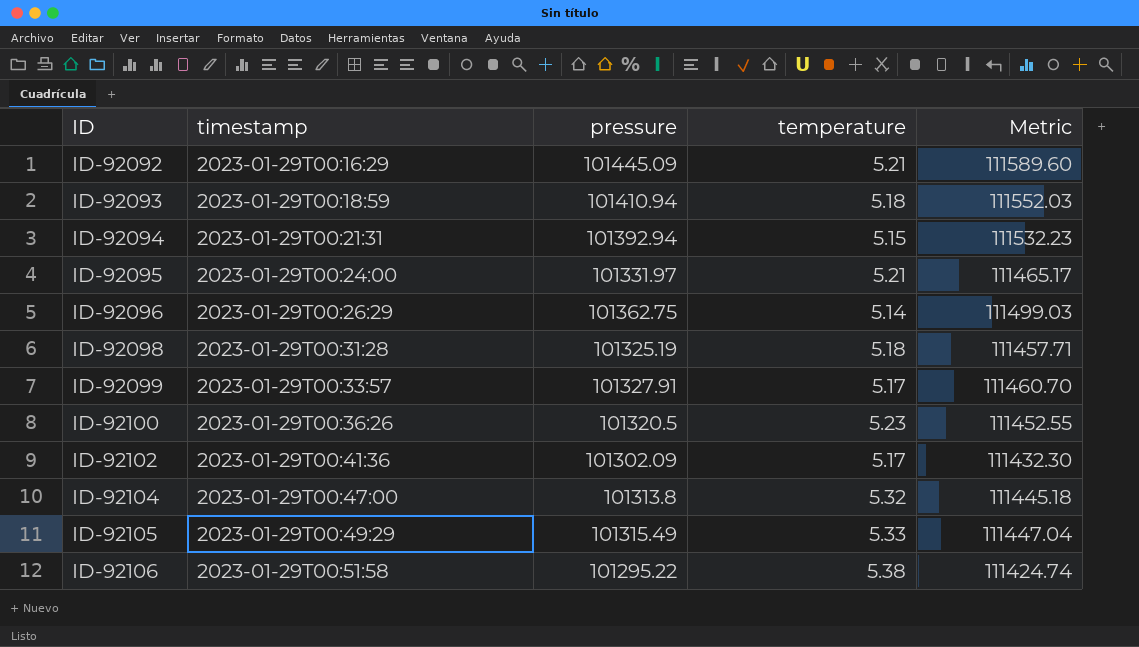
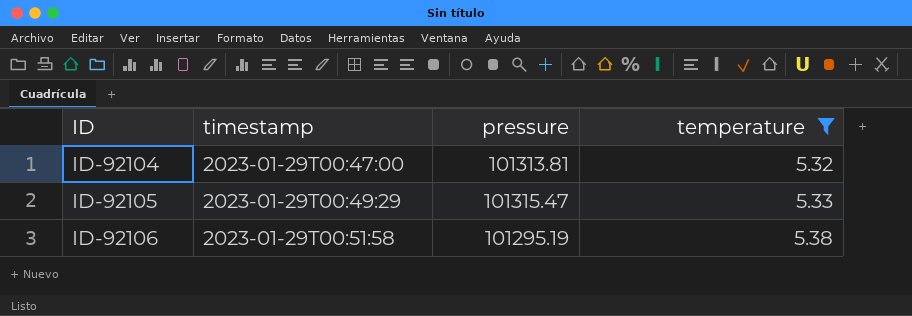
filter: none -> temperature >= 5.32
column Metric | formula: [pressure] * 1.1 -> none
ID-92104 | pressure: 101313.8 -> 101313.81
ID-92105 | pressure: 101315.49 -> 101315.47
ID-92106 | pressure: 101295.22 -> 101295.19

